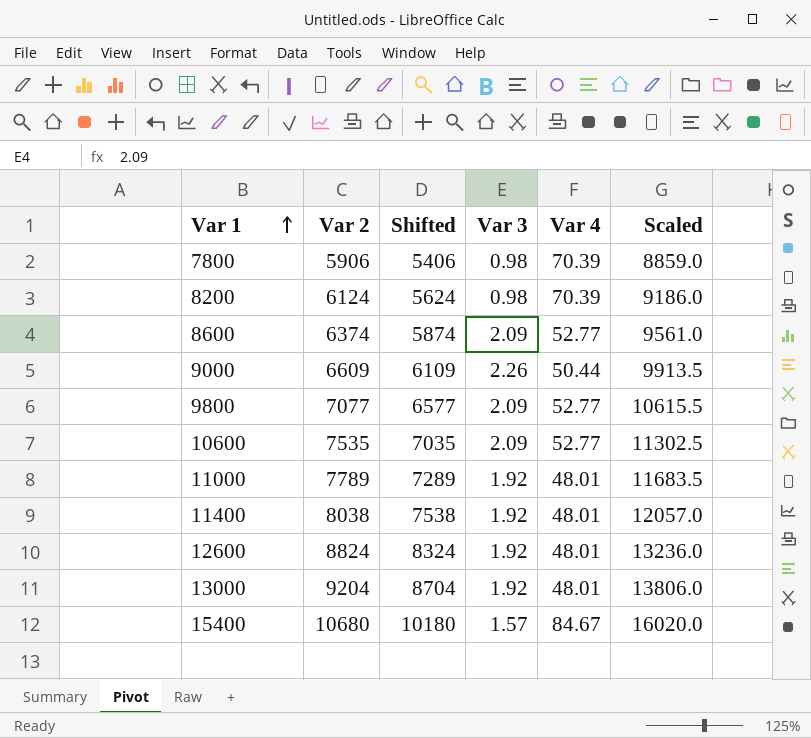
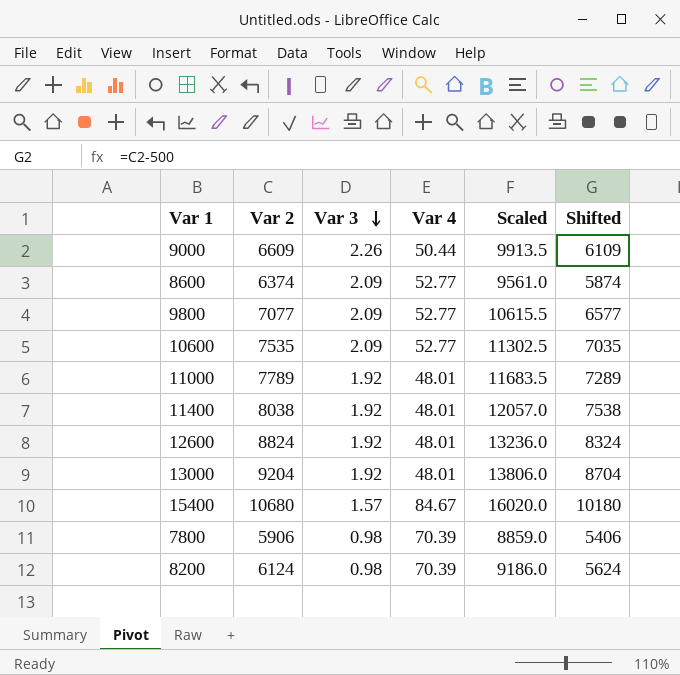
row order: Var 1 ascending -> Var 3 descending
column Shifted | position: 3 -> 6

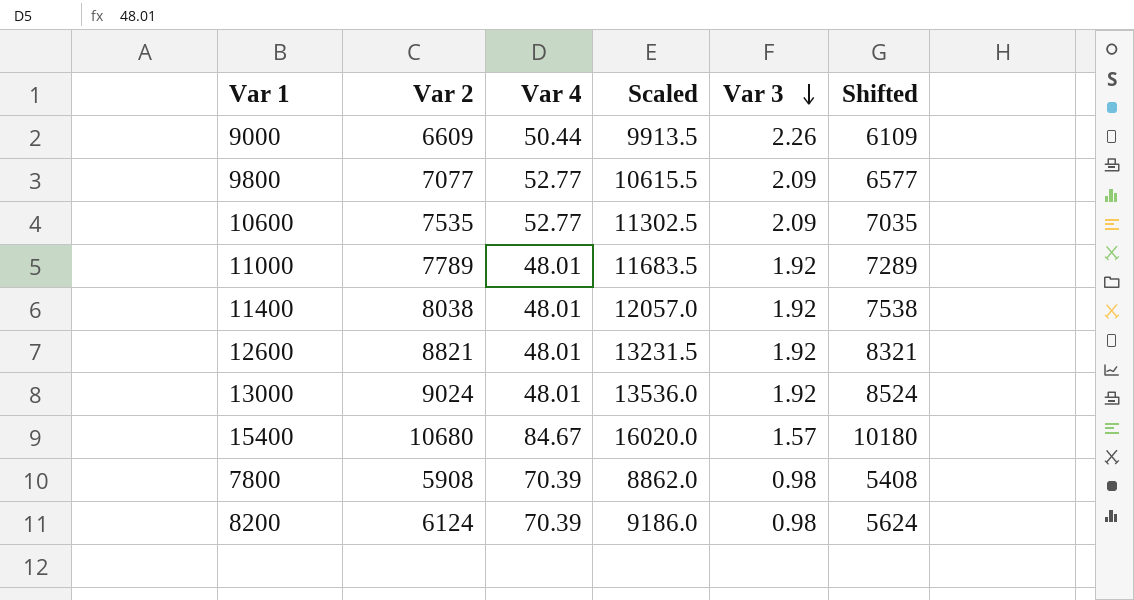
column Var 3 | position: 3 -> 5
row 8600: 6374 | 2.09 | 52.77 | 9561.0 | 5874 -> none
12600 | Var 2: 8824 -> 8821
12600 | Scaled: 13236.0 -> 13231.5
12600 | Shifted: 8324 -> 8321
13000 | Var 2: 9204 -> 9024
13000 | Scaled: 13806.0 -> 13536.0
13000 | Shifted: 8704 -> 8524
7800 | Var 2: 5906 -> 5908
7800 | Scaled: 8859.0 -> 8862.0
7800 | Shifted: 5406 -> 5408

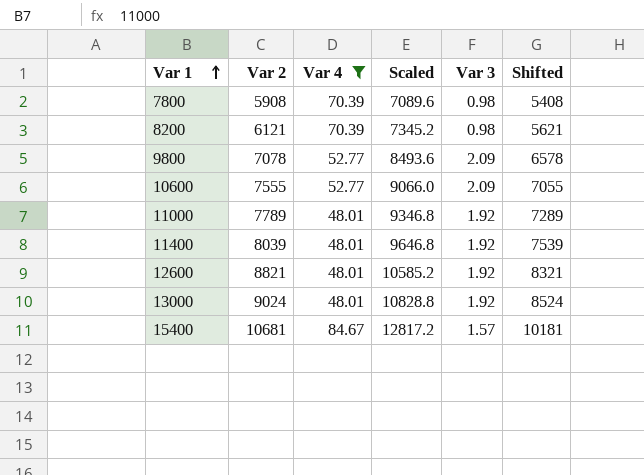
filter: none -> Var 4 != 50.44
row order: Var 3 descending -> Var 1 ascending
column Scaled | formula: [Var 2] * 1.5 -> [Var 2] * 1.2
8200 | Var 2: 6124 -> 6121
8200 | Shifted: 5624 -> 5621
9800 | Var 2: 7077 -> 7078
9800 | Shifted: 6577 -> 6578
10600 | Var 2: 7535 -> 7555
10600 | Shifted: 7035 -> 7055
11400 | Var 2: 8038 -> 8039
11400 | Shifted: 7538 -> 7539
15400 | Var 2: 10680 -> 10681
15400 | Shifted: 10180 -> 10181

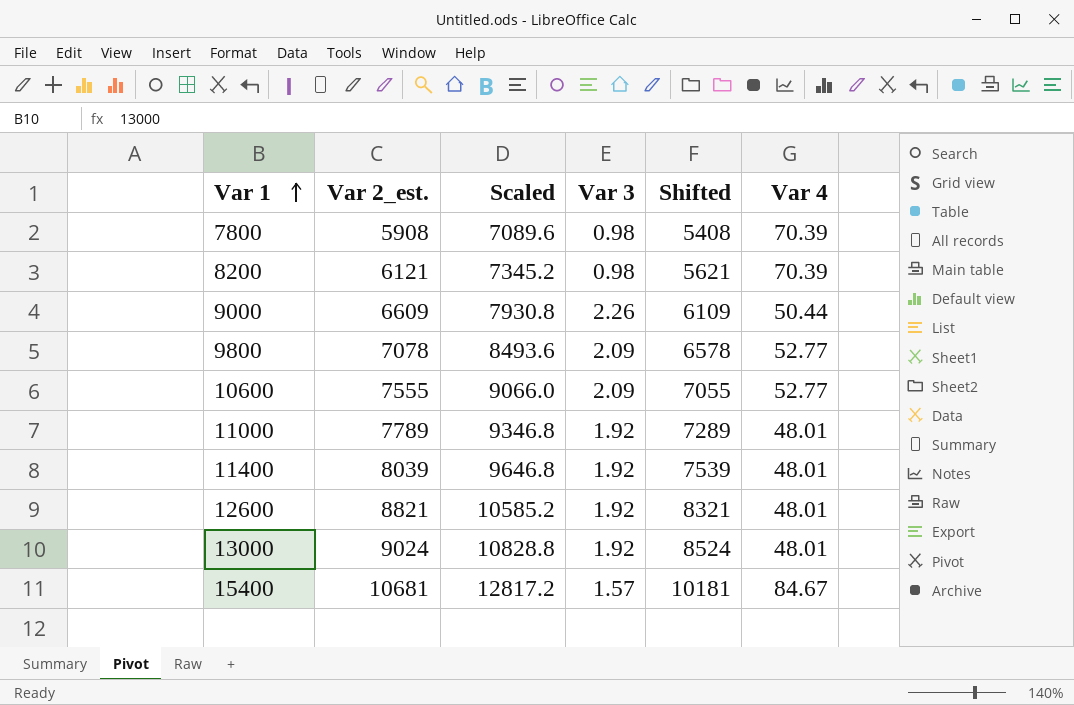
filter: Var 4 != 50.44 -> none
column name: Var 2 -> Var 2_est.
column Var 4 | position: 3 -> 6

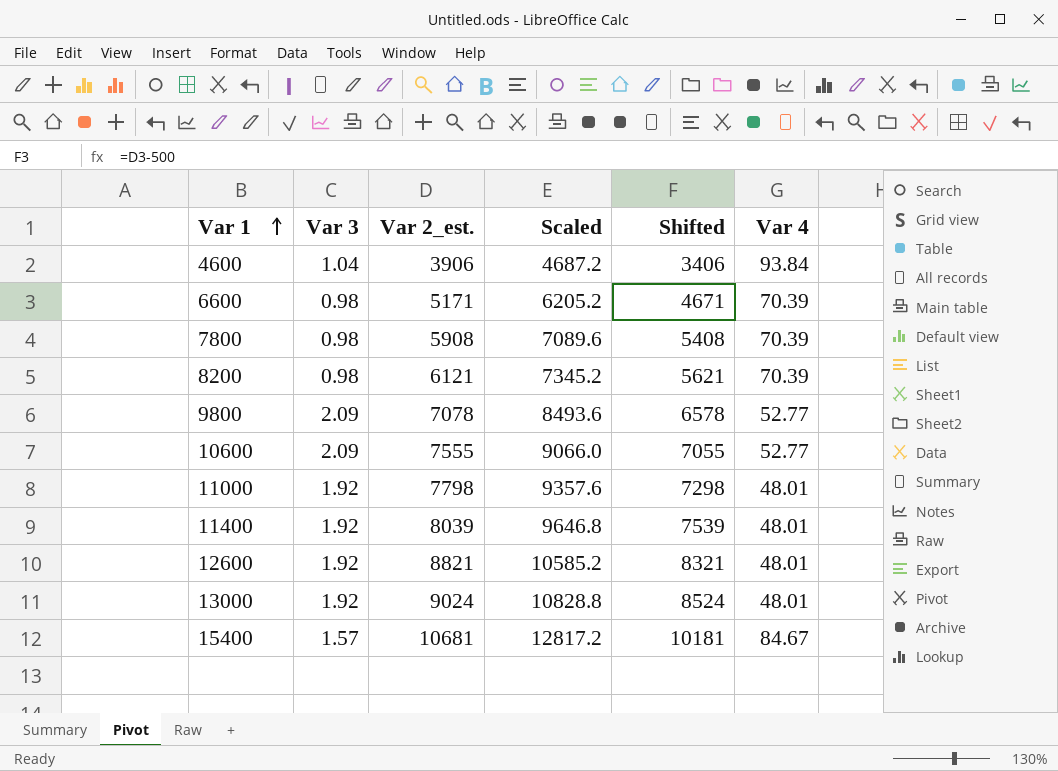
column Var 3 | position: 4 -> 2
row 9000: 6609 | 7930.8 | 2.26 | 6109 | 50.44 -> none
row 4600: none -> 1.04 | 3906 | 4687.2 | 3406 | 93.84
row 6600: none -> 0.98 | 5171 | 6205.2 | 4671 | 70.39
11000 | Var 2_est.: 7789 -> 7798
11000 | Scaled: 9346.8 -> 9357.6
11000 | Shifted: 7289 -> 7298

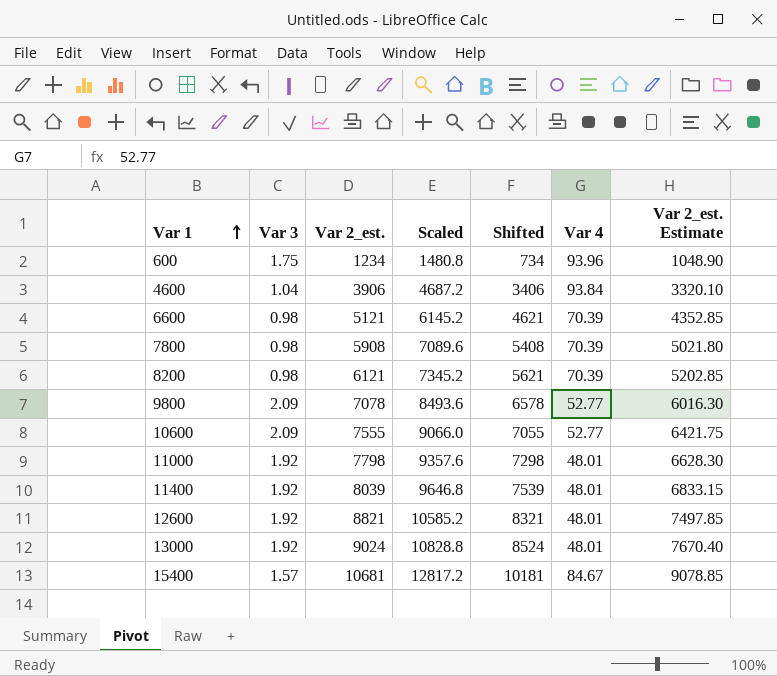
column Var 2_est. Estimate | formula: none -> [Var 2_est.] * 0.85
row 600: none -> 1.75 | 1234 | 1480.8 | 734 | 93.96 | 1048.90
6600 | Var 2_est.: 5171 -> 5121
6600 | Scaled: 6205.2 -> 6145.2
6600 | Shifted: 4671 -> 4621

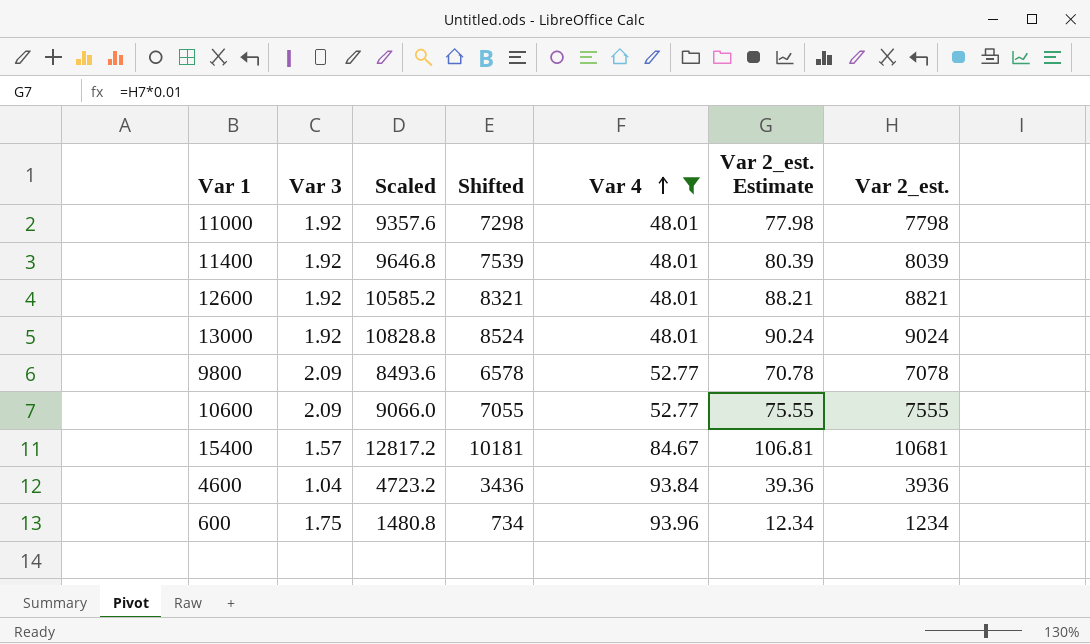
filter: none -> Var 4 != 70.39
row order: Var 1 ascending -> Var 4 ascending
column Var 2_est. Estimate | formula: [Var 2_est.] * 0.85 -> [Var 2_est.] * 0.01
column Var 2_est. | position: 3 -> 7
4600 | Scaled: 4687.2 -> 4723.2
4600 | Shifted: 3406 -> 3436
4600 | Var 2_est.: 3906 -> 3936

